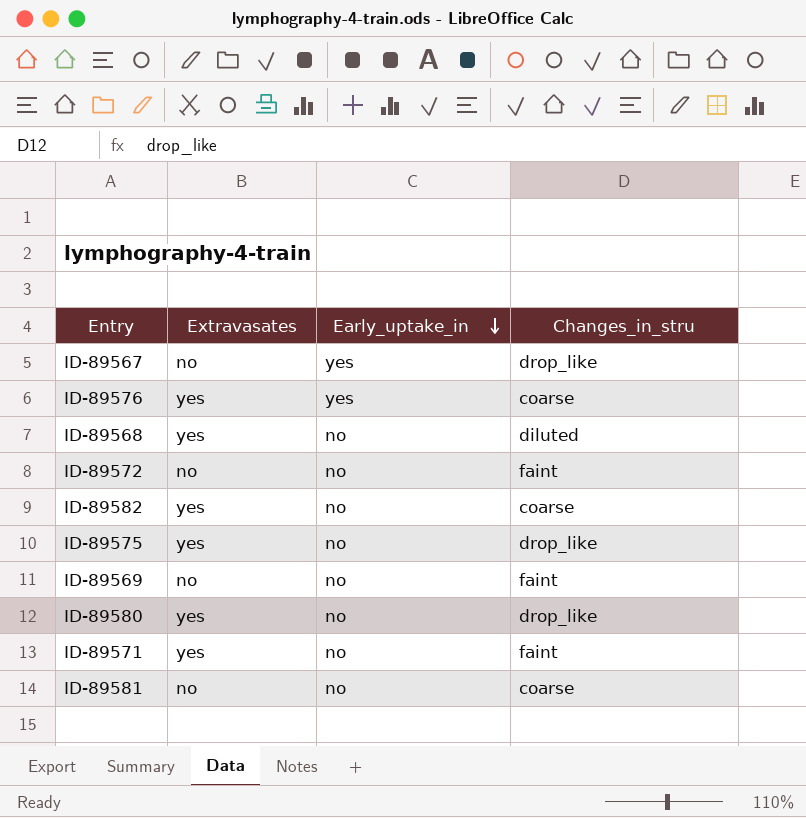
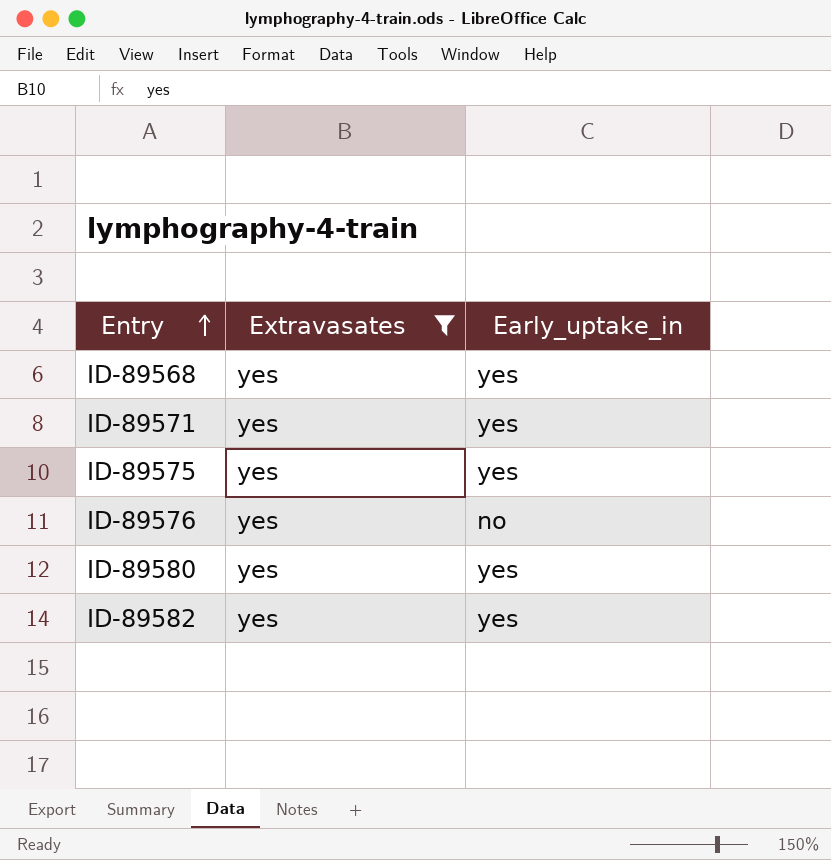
filter: none -> Extravasates = yes
row order: Early_uptake_in descending -> Entry ascending
column Changes_in_stru | position: 4 -> none
ID-89568 | Early_uptake_in: no -> yes
ID-89571 | Early_uptake_in: no -> yes
ID-89575 | Early_uptake_in: no -> yes
ID-89576 | Early_uptake_in: yes -> no
ID-89580 | Early_uptake_in: no -> yes
ID-89582 | Early_uptake_in: no -> yes

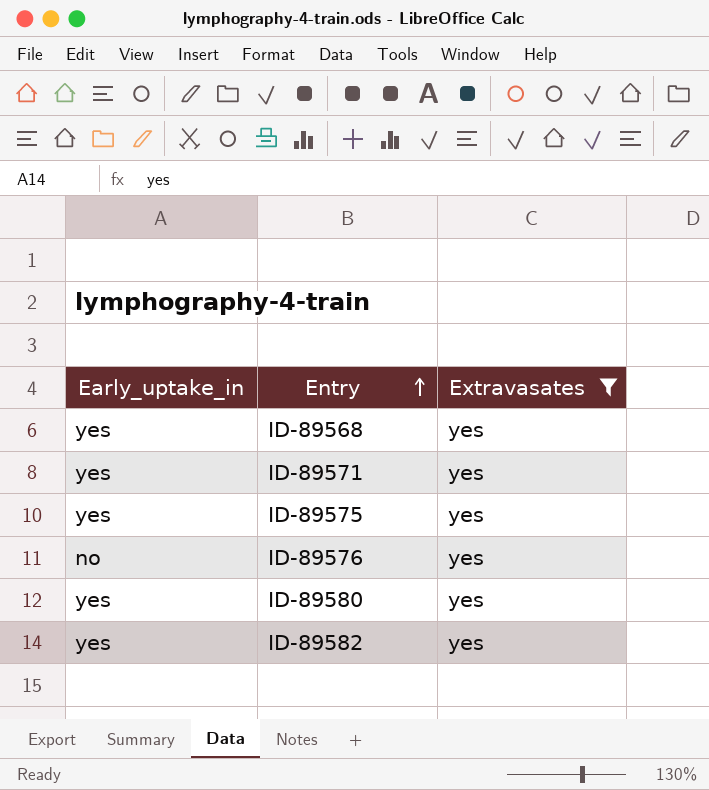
column Early_uptake_in | position: 3 -> 1

